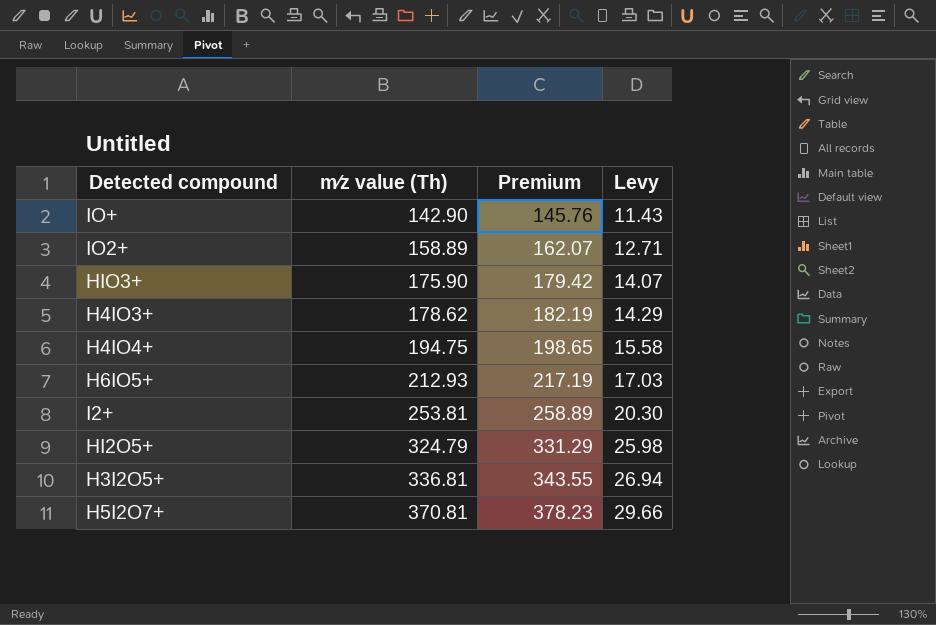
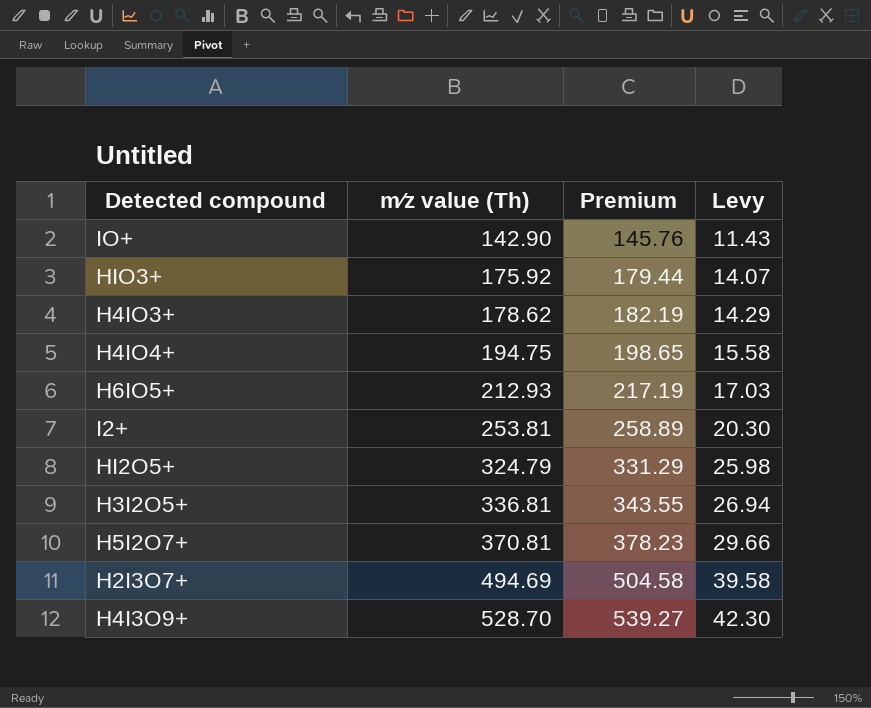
row IO2+: 158.89 | 162.07 | 12.71 -> none
HIO3+ | m∕z value (Th): 175.90 -> 175.92
HIO3+ | Premium: 179.42 -> 179.44
row H2I3O7+: none -> 494.69 | 504.58 | 39.58
row H4I3O9+: none -> 528.70 | 539.27 | 42.30

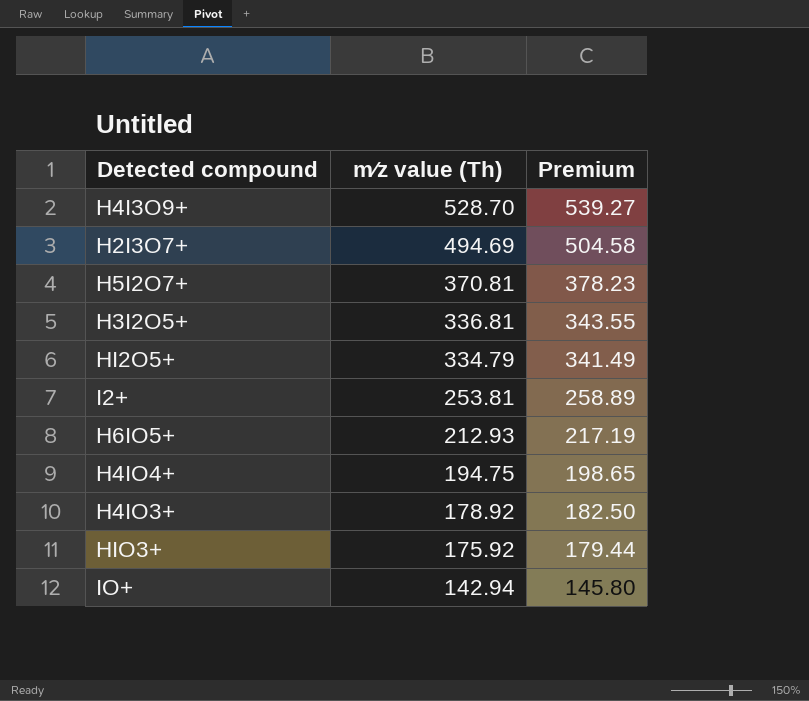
row order: m∕z value (Th) ascending -> m∕z value (Th) descending
column Levy | formula: [m∕z value (Th)] * 0.08 -> none
HI2O5+ | m∕z value (Th): 324.79 -> 334.79
HI2O5+ | Premium: 331.29 -> 341.49
H4IO3+ | m∕z value (Th): 178.62 -> 178.92
H4IO3+ | Premium: 182.19 -> 182.50
IO+ | m∕z value (Th): 142.90 -> 142.94
IO+ | Premium: 145.76 -> 145.80

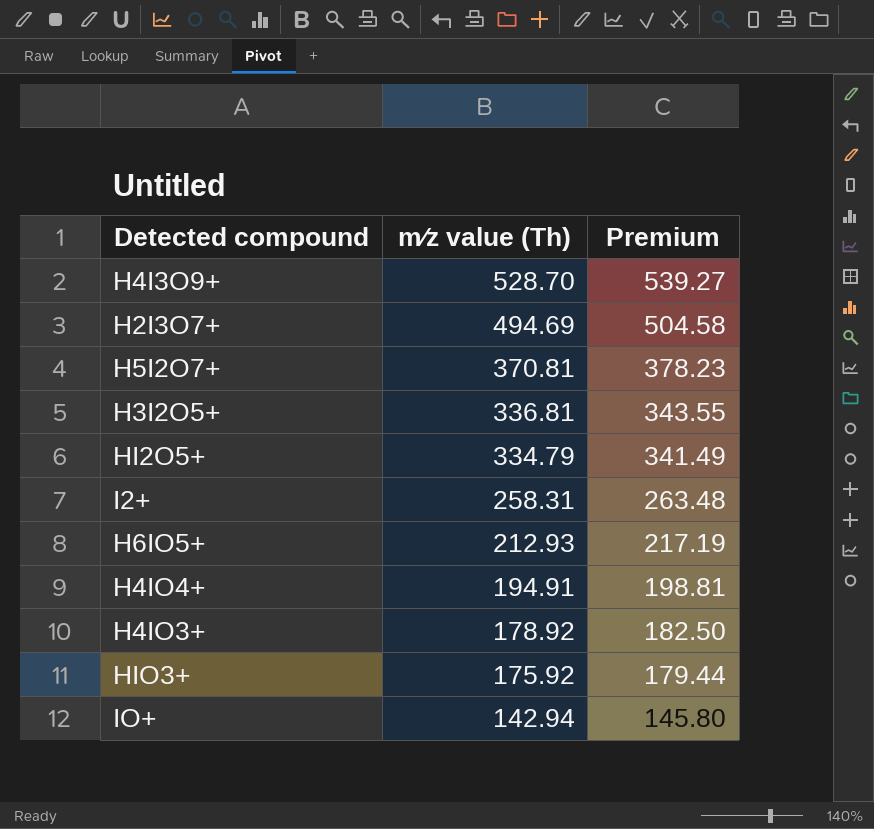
I2+ | m∕z value (Th): 253.81 -> 258.31
I2+ | Premium: 258.89 -> 263.48
H4IO4+ | m∕z value (Th): 194.75 -> 194.91
H4IO4+ | Premium: 198.65 -> 198.81

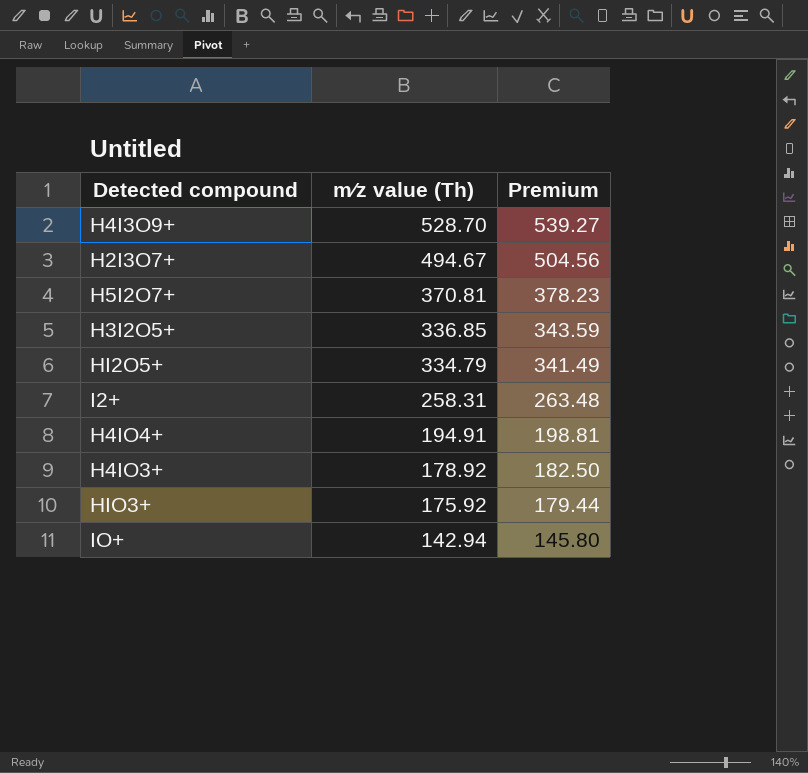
row H6IO5+: 212.93 | 217.19 -> none
H2I3O7+ | m∕z value (Th): 494.69 -> 494.67
H2I3O7+ | Premium: 504.58 -> 504.56
H3I2O5+ | m∕z value (Th): 336.81 -> 336.85
H3I2O5+ | Premium: 343.55 -> 343.59

